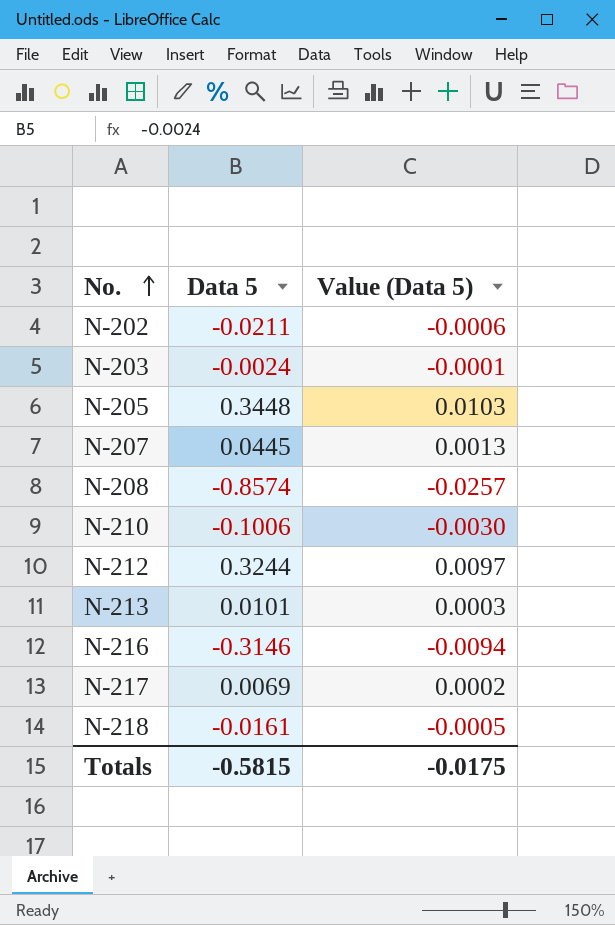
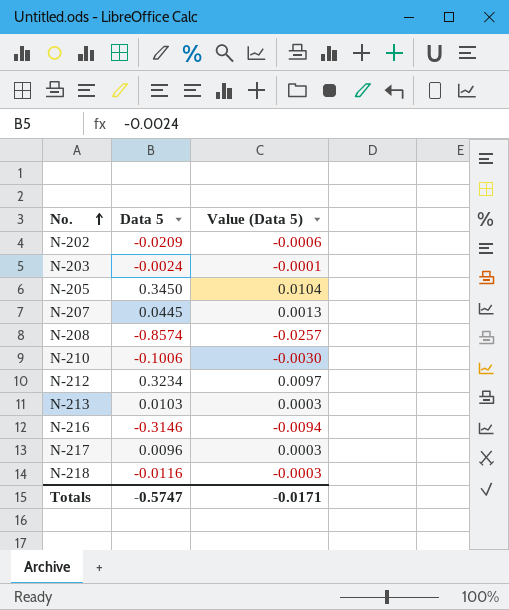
N-202 | Data 5: -0.0211 -> -0.0209
N-205 | Data 5: 0.3448 -> 0.3450
N-205 | Value (Data 5): 0.0103 -> 0.0104
N-212 | Data 5: 0.3244 -> 0.3234
N-213 | Data 5: 0.0101 -> 0.0103
N-217 | Data 5: 0.0069 -> 0.0096
N-217 | Value (Data 5): 0.0002 -> 0.0003
N-218 | Data 5: -0.0161 -> -0.0116
N-218 | Value (Data 5): -0.0005 -> -0.0003
Totals | Data 5: -0.5815 -> -0.5747
Totals | Value (Data 5): -0.0175 -> -0.0171

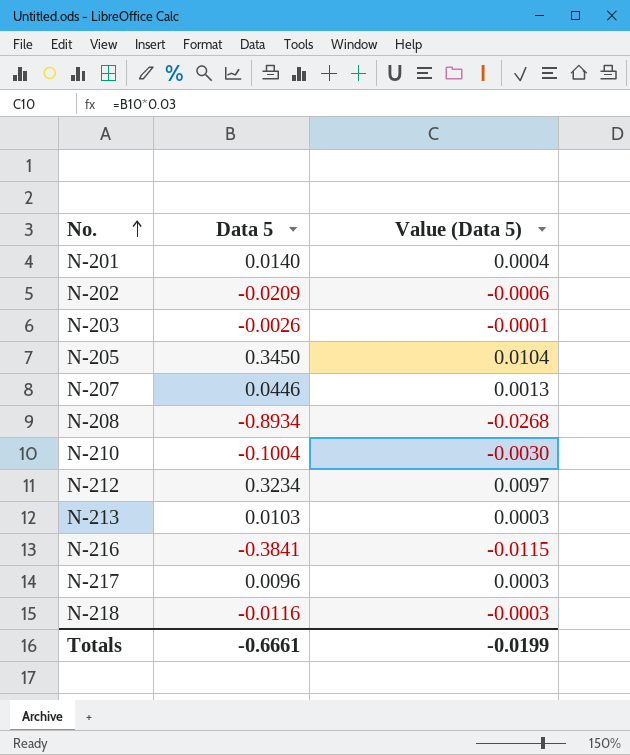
row N-201: none -> 0.0140 | 0.0004
N-203 | Data 5: -0.0024 -> -0.0026
N-207 | Data 5: 0.0445 -> 0.0446
N-208 | Data 5: -0.8574 -> -0.8934
N-208 | Value (Data 5): -0.0257 -> -0.0268
N-210 | Data 5: -0.1006 -> -0.1004
N-216 | Data 5: -0.3146 -> -0.3841
N-216 | Value (Data 5): -0.0094 -> -0.0115
Totals | Data 5: -0.5747 -> -0.6661
Totals | Value (Data 5): -0.0171 -> -0.0199

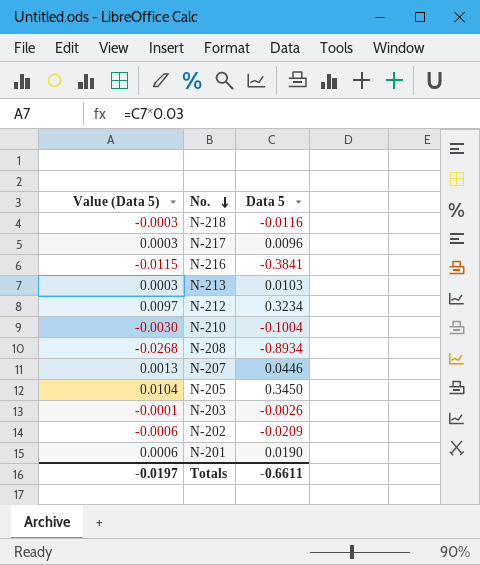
row order: No. ascending -> No. descending
column Value (Data 5) | position: 3 -> 1
N-201 | Value (Data 5): 0.0004 -> 0.0006
N-201 | Data 5: 0.0140 -> 0.0190
Totals | Value (Data 5): -0.0199 -> -0.0197
Totals | Data 5: -0.6661 -> -0.6611

